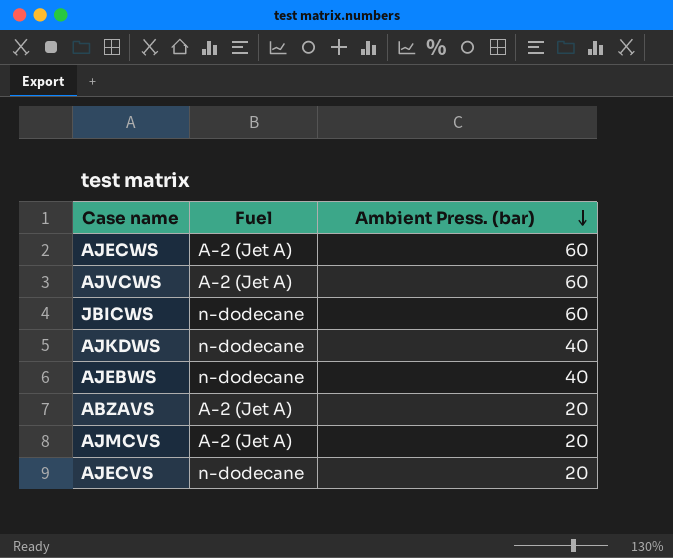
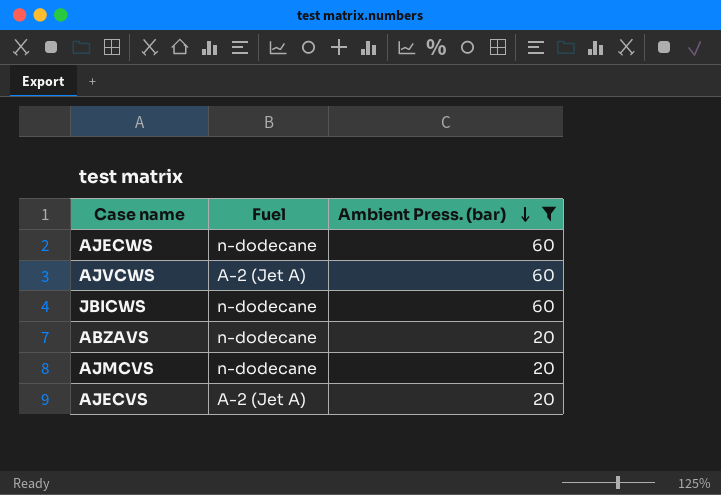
filter: none -> Ambient Press. (bar) != 40
AJECWS | Fuel: A-2 (Jet A) -> n-dodecane
ABZAVS | Fuel: A-2 (Jet A) -> n-dodecane
AJMCVS | Fuel: A-2 (Jet A) -> n-dodecane
AJECVS | Fuel: n-dodecane -> A-2 (Jet A)

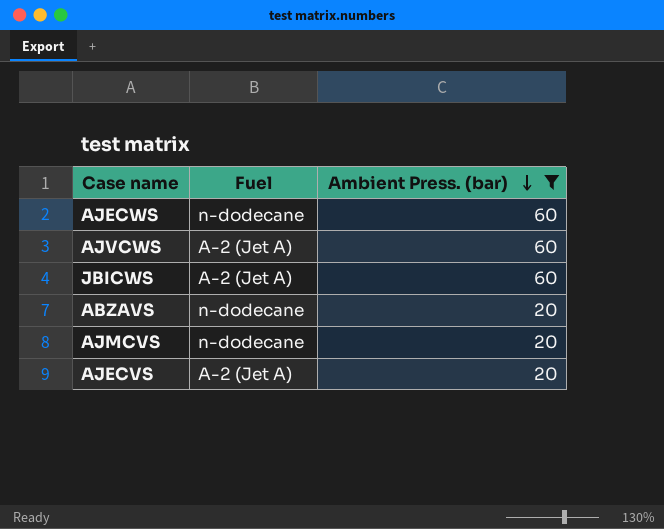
JBICWS | Fuel: n-dodecane -> A-2 (Jet A)

